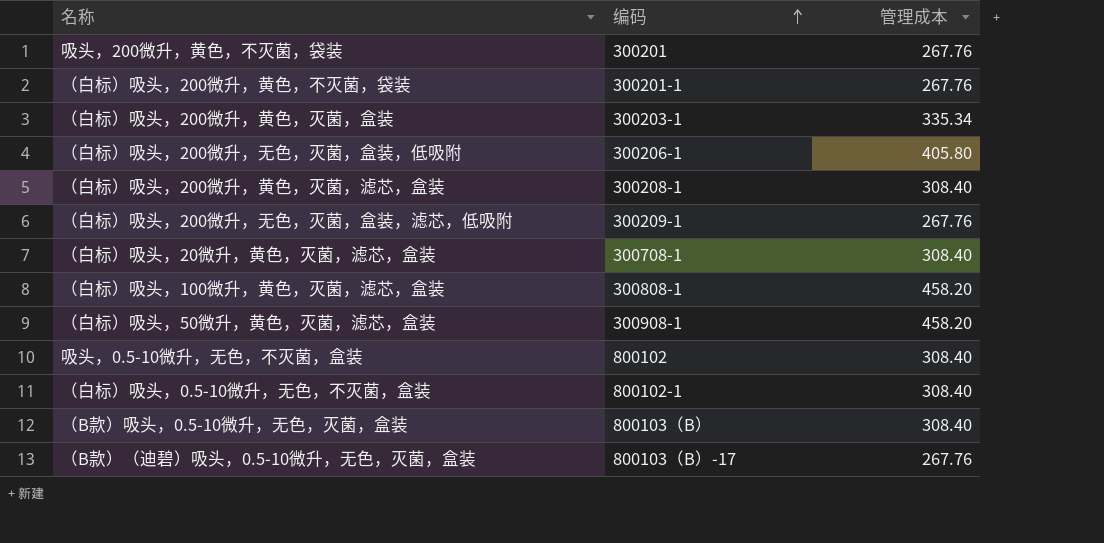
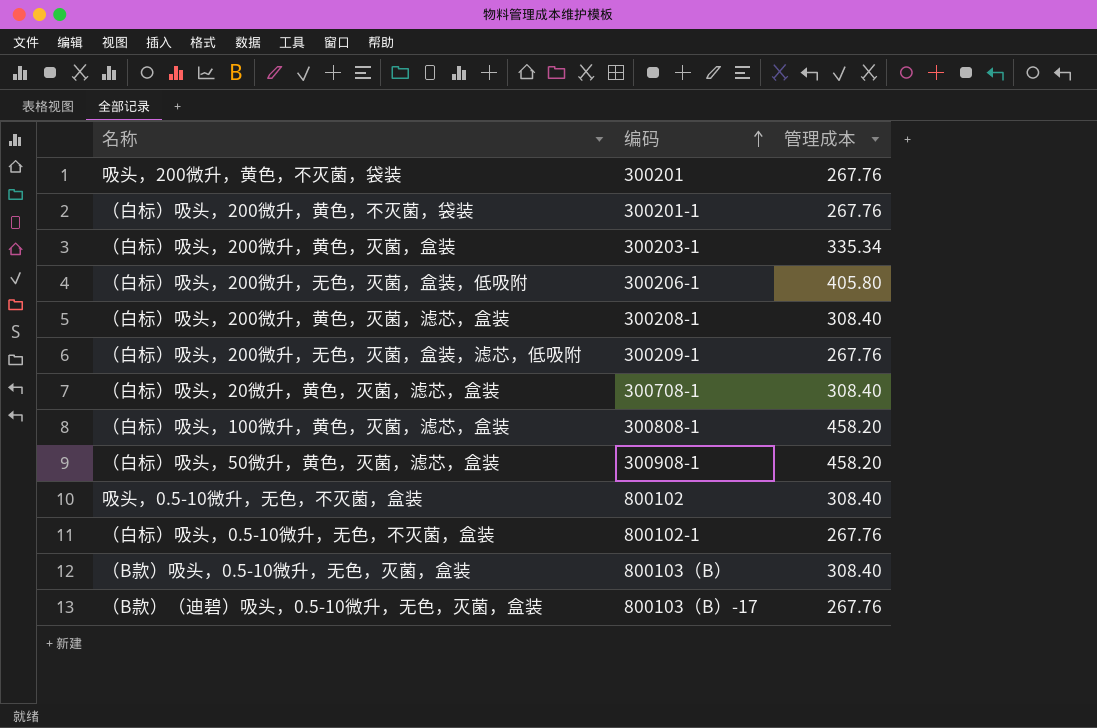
（白标）吸头，0.5-10微升，无色，不灭菌，盒装 | 管理成本: 308.40 -> 267.76

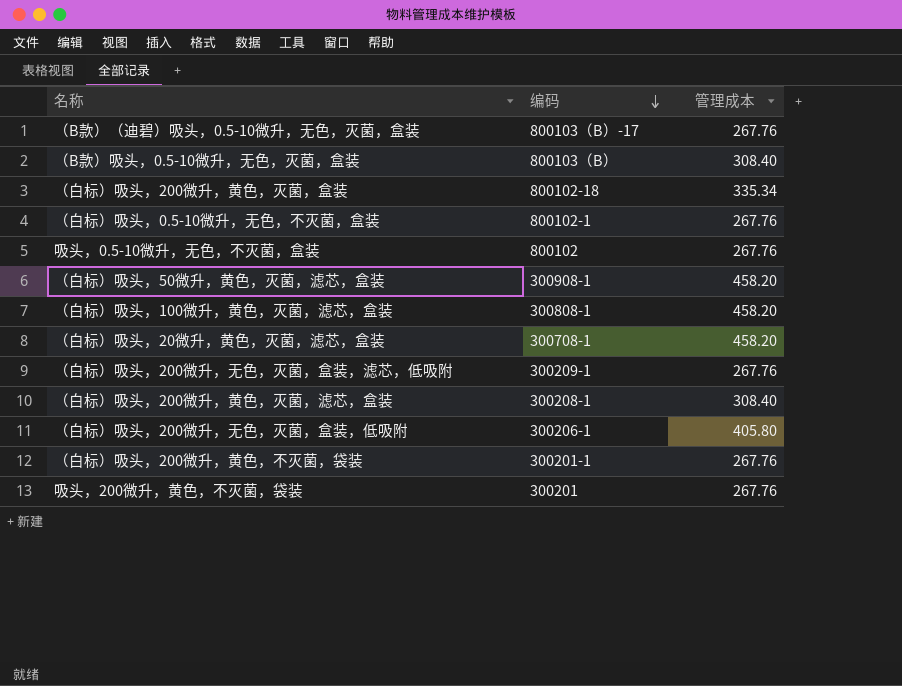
row order: 编码 ascending -> 编码 descending
（白标）吸头，200微升，黄色，灭菌，盒装 | 编码: 300203-1 -> 800102-18
吸头，0.5-10微升，无色，不灭菌，盒装 | 管理成本: 308.40 -> 267.76
（白标）吸头，20微升，黄色，灭菌，滤芯，盒装 | 管理成本: 308.40 -> 458.20

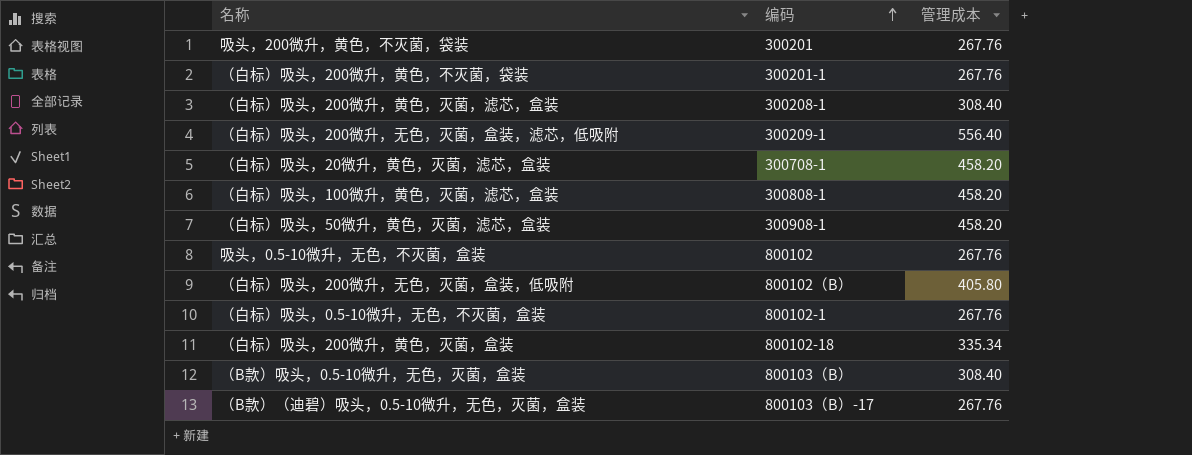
row order: 编码 descending -> 编码 ascending
（白标）吸头，200微升，无色，灭菌，盒装，滤芯，低吸附 | 管理成本: 267.76 -> 556.40
（白标）吸头，200微升，无色，灭菌，盒装，低吸附 | 编码: 300206-1 -> 800102（B）

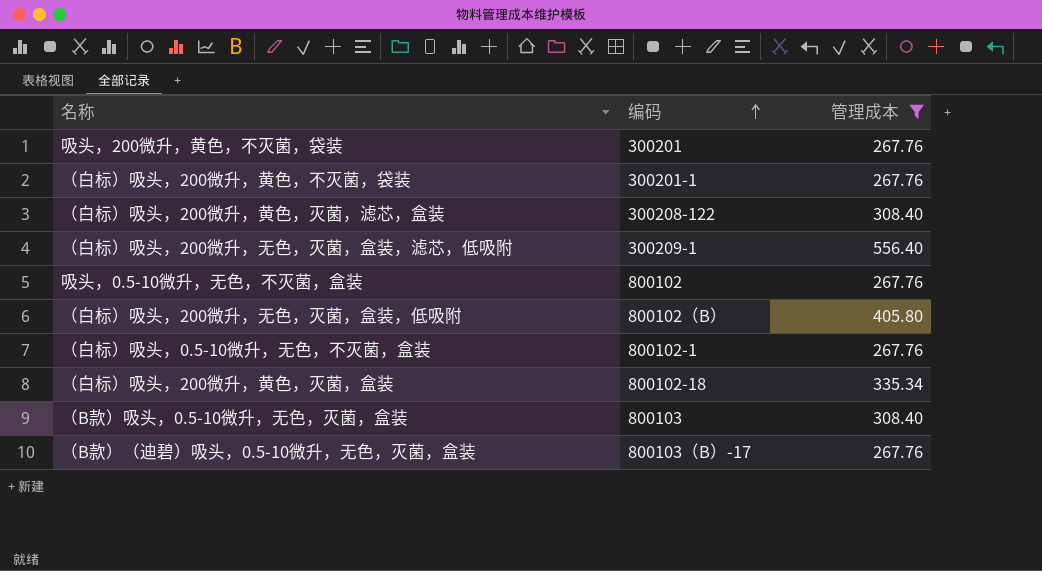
filter: none -> 管理成本 != 458.20
（白标）吸头，200微升，黄色，灭菌，滤芯，盒装 | 编码: 300208-1 -> 300208-122
（B款）吸头，0.5-10微升，无色，灭菌，盒装 | 编码: 800103（B） -> 800103

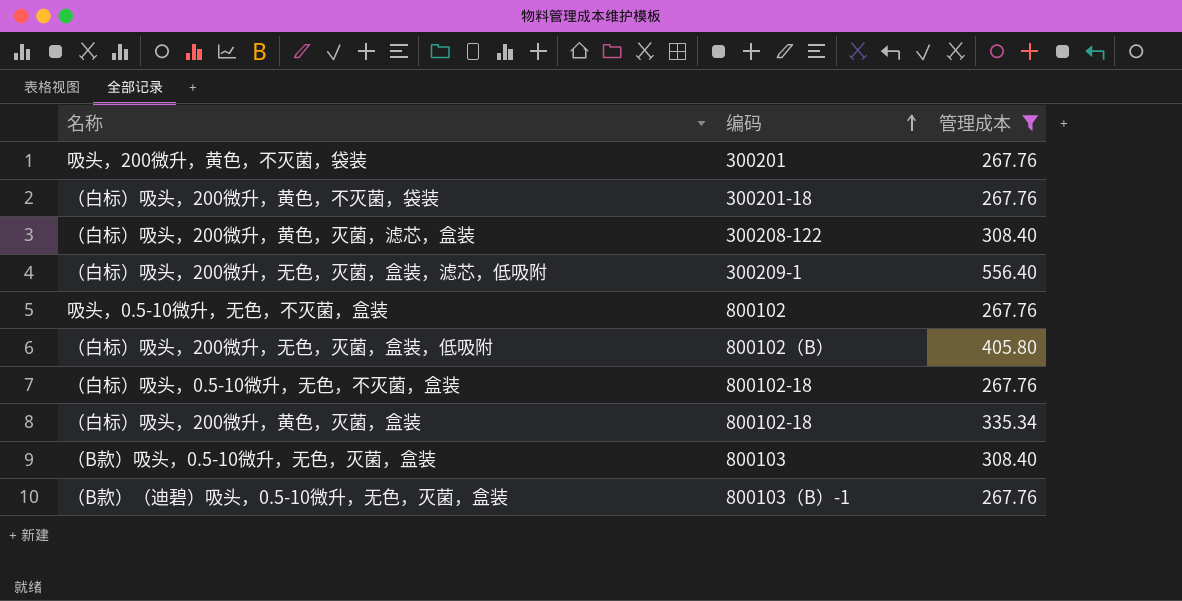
（白标）吸头，200微升，黄色，不灭菌，袋装 | 编码: 300201-1 -> 300201-18
（白标）吸头，0.5-10微升，无色，不灭菌，盒装 | 编码: 800102-1 -> 800102-18
（B款）（迪碧）吸头，0.5-10微升，无色，灭菌，盒装 | 编码: 800103（B）-17 -> 800103（B）-1

